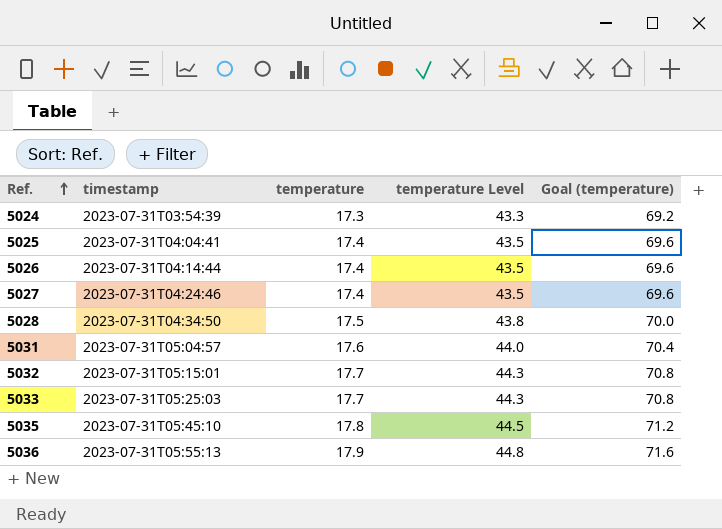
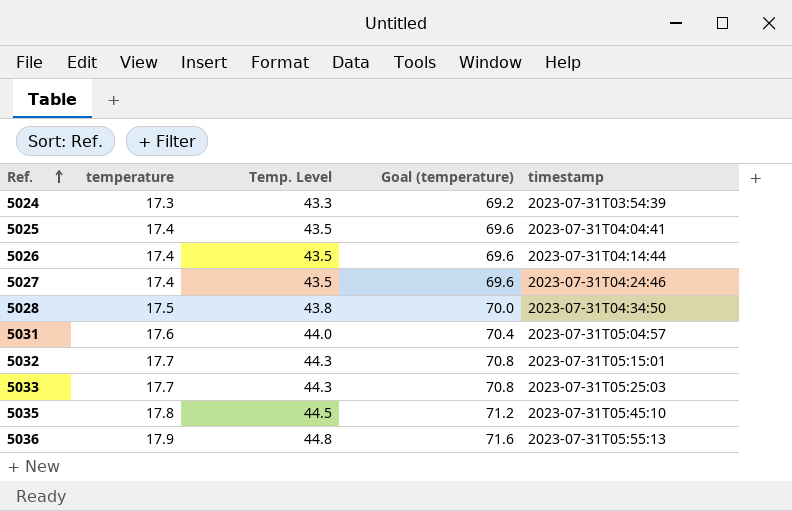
column name: temperature Level -> Temp. Level
column timestamp | position: 2 -> 5

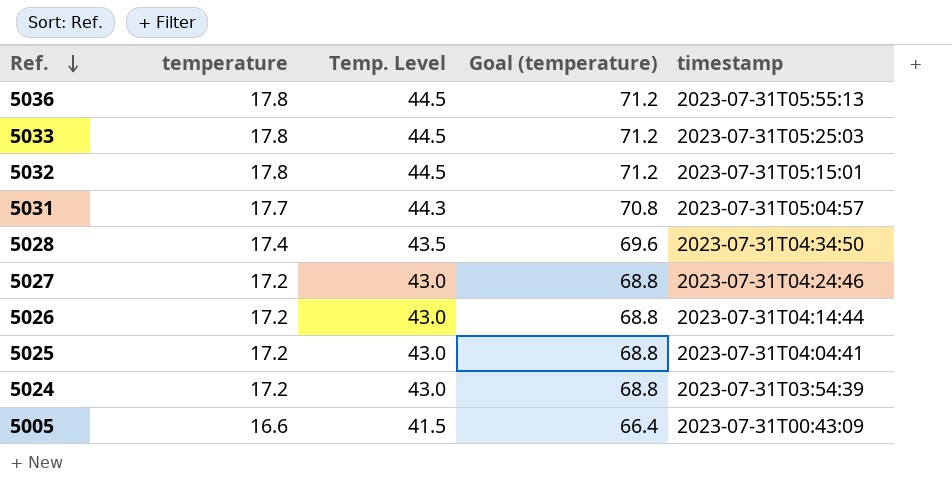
row order: Ref. ascending -> Ref. descending
row 5035: 17.8 | 44.5 | 71.2 | 2023-07-31T05:45:10 -> none
5036 | temperature: 17.9 -> 17.8
5036 | Temp. Level: 44.8 -> 44.5
5036 | Goal (temperature): 71.6 -> 71.2
5033 | temperature: 17.7 -> 17.8
5033 | Temp. Level: 44.3 -> 44.5
5033 | Goal (temperature): 70.8 -> 71.2
5032 | temperature: 17.7 -> 17.8
5032 | Temp. Level: 44.3 -> 44.5
5032 | Goal (temperature): 70.8 -> 71.2
5031 | temperature: 17.6 -> 17.7
5031 | Temp. Level: 44.0 -> 44.3
5031 | Goal (temperature): 70.4 -> 70.8
5028 | temperature: 17.5 -> 17.4
5028 | Temp. Level: 43.8 -> 43.5
5028 | Goal (temperature): 70.0 -> 69.6
5027 | temperature: 17.4 -> 17.2
5027 | Temp. Level: 43.5 -> 43.0
5027 | Goal (temperature): 69.6 -> 68.8
5026 | temperature: 17.4 -> 17.2
5026 | Temp. Level: 43.5 -> 43.0
5026 | Goal (temperature): 69.6 -> 68.8
5025 | temperature: 17.4 -> 17.2
5025 | Temp. Level: 43.5 -> 43.0
5025 | Goal (temperature): 69.6 -> 68.8
5024 | temperature: 17.3 -> 17.2
5024 | Temp. Level: 43.3 -> 43.0
5024 | Goal (temperature): 69.2 -> 68.8
row 5005: none -> 16.6 | 41.5 | 66.4 | 2023-07-31T00:43:09

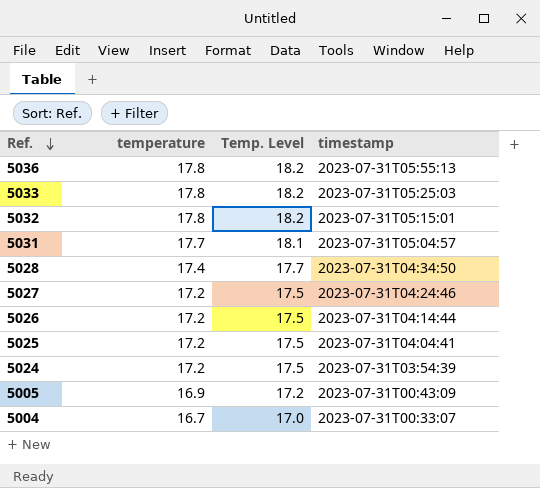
column Goal (temperature) | formula: [temperature] * 4 -> none
column Temp. Level | formula: [temperature] * 2.5 -> [temperature] * 1.02
5005 | temperature: 16.6 -> 16.9
row 5004: none -> 16.7 | 17.0 | 2023-07-31T00:33:07

